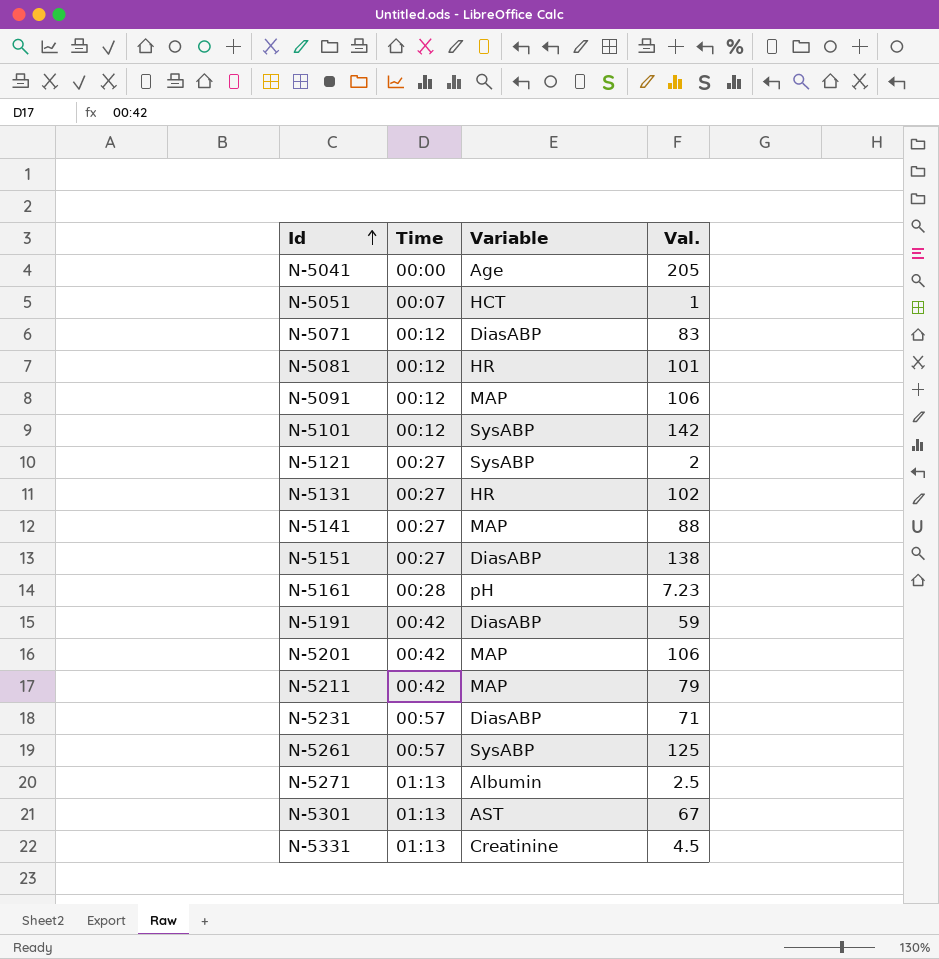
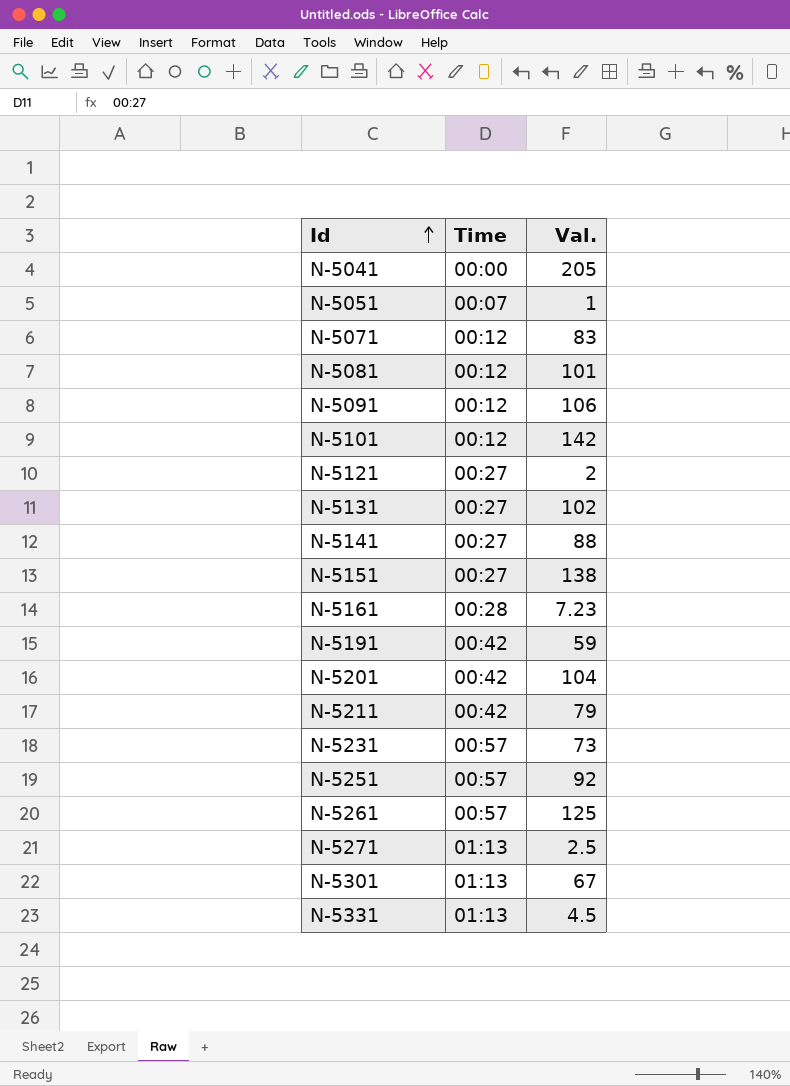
column Variable | position: 3 -> none
N-5201 | Val.: 106 -> 104
N-5231 | Val.: 71 -> 73
row N-5251: none -> 00:57 | 92

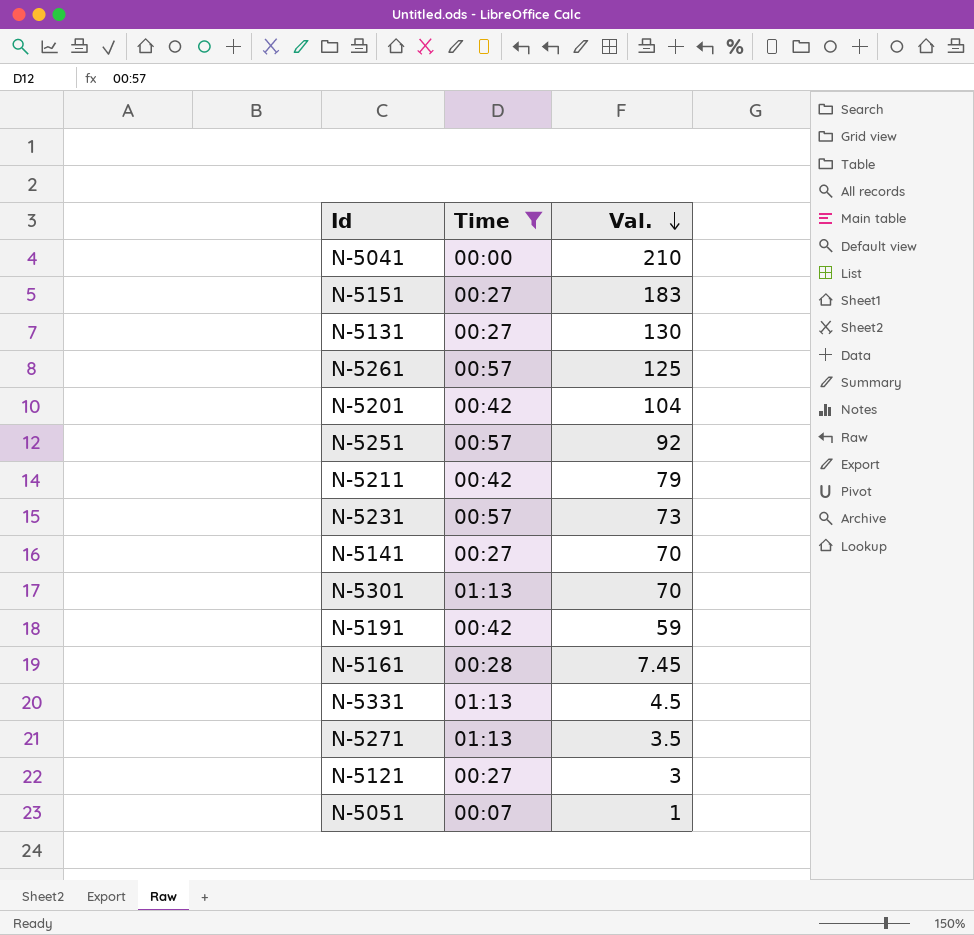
filter: none -> Time != 00:12
row order: Id ascending -> Val. descending
N-5041 | Val.: 205 -> 210
N-5151 | Val.: 138 -> 183
N-5131 | Val.: 102 -> 130
N-5141 | Val.: 88 -> 70
N-5301 | Val.: 67 -> 70
N-5161 | Val.: 7.23 -> 7.45
N-5271 | Val.: 2.5 -> 3.5
N-5121 | Val.: 2 -> 3

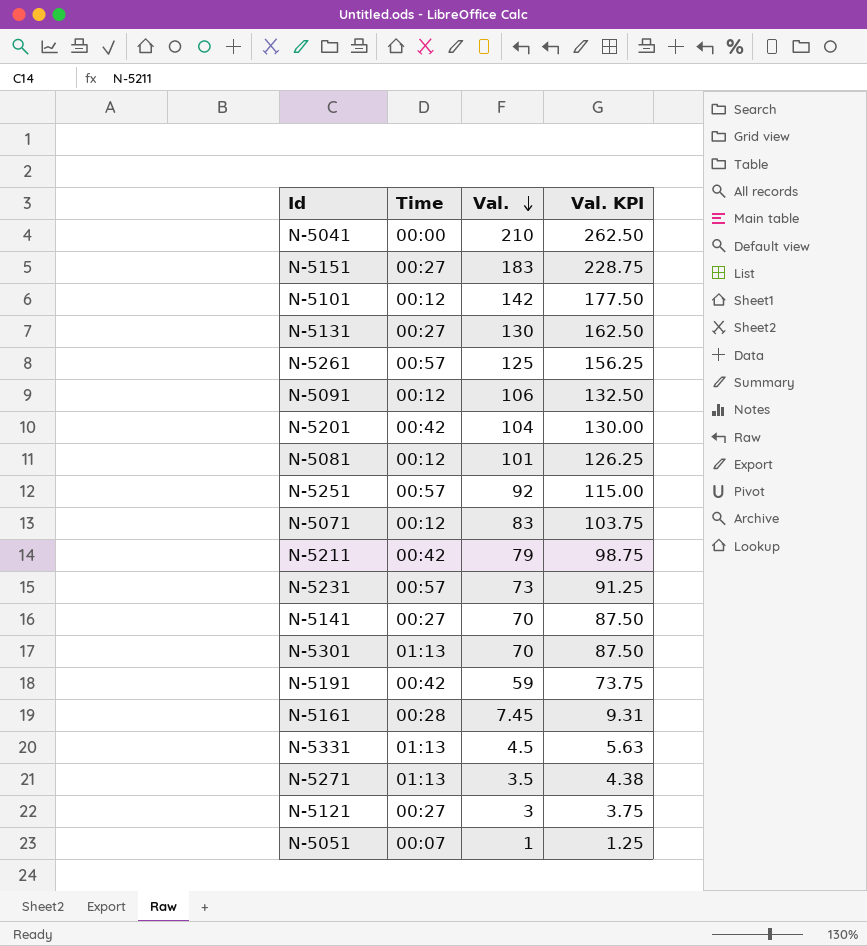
filter: Time != 00:12 -> none
column Val. KPI | formula: none -> [Val.] * 1.25

